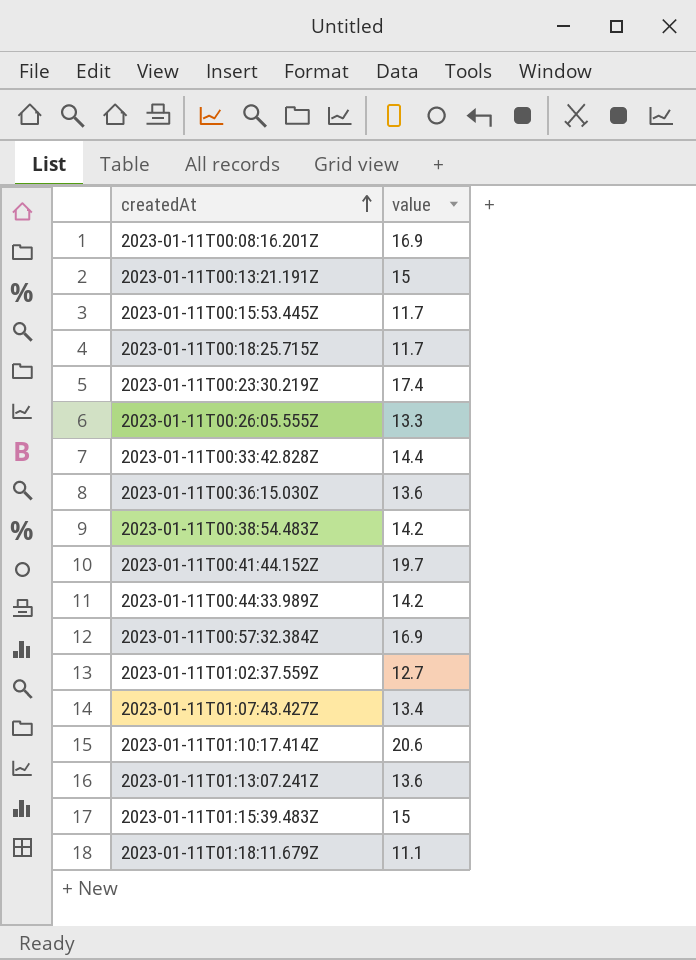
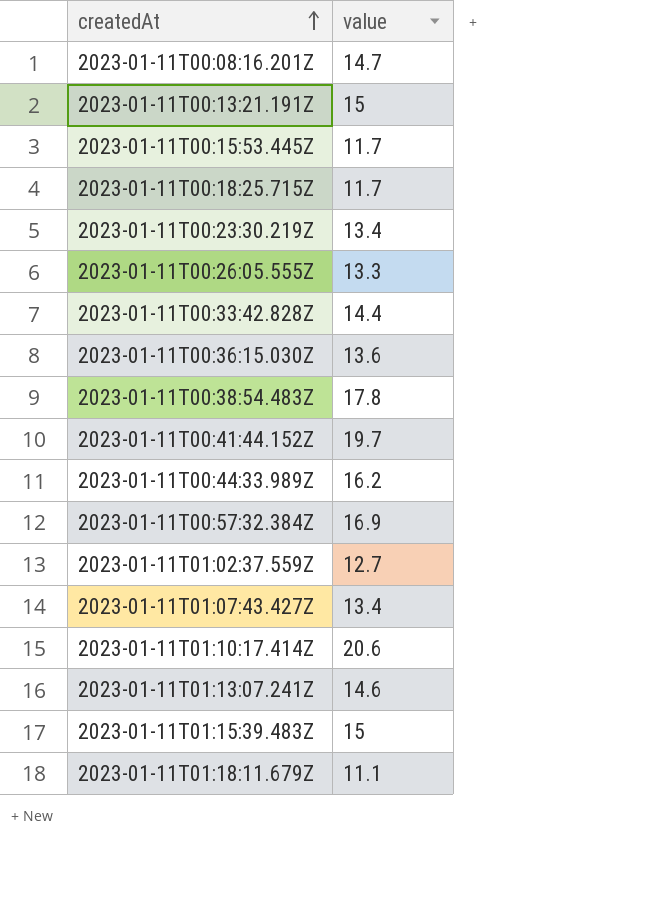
2023-01-11T00:08:16.201Z | value: 16.9 -> 14.7
2023-01-11T00:23:30.219Z | value: 17.4 -> 13.4
2023-01-11T00:38:54.483Z | value: 14.2 -> 17.8
2023-01-11T00:44:33.989Z | value: 14.2 -> 16.2
2023-01-11T01:13:07.241Z | value: 13.6 -> 14.6

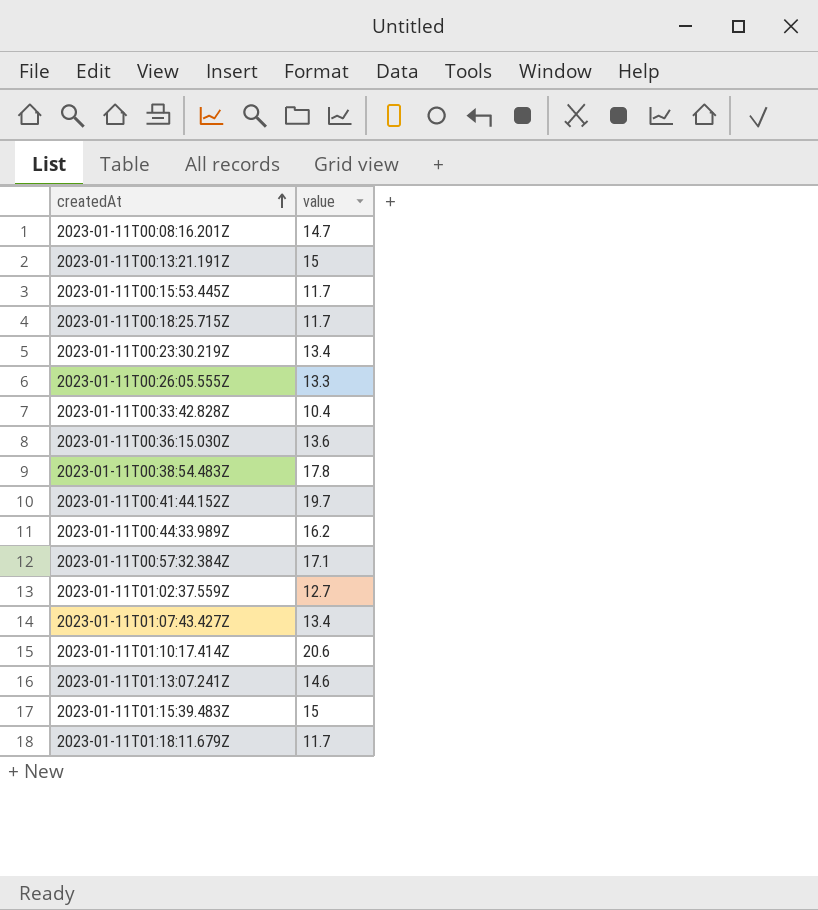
2023-01-11T00:33:42.828Z | value: 14.4 -> 10.4
2023-01-11T00:57:32.384Z | value: 16.9 -> 17.1
2023-01-11T01:18:11.679Z | value: 11.1 -> 11.7

